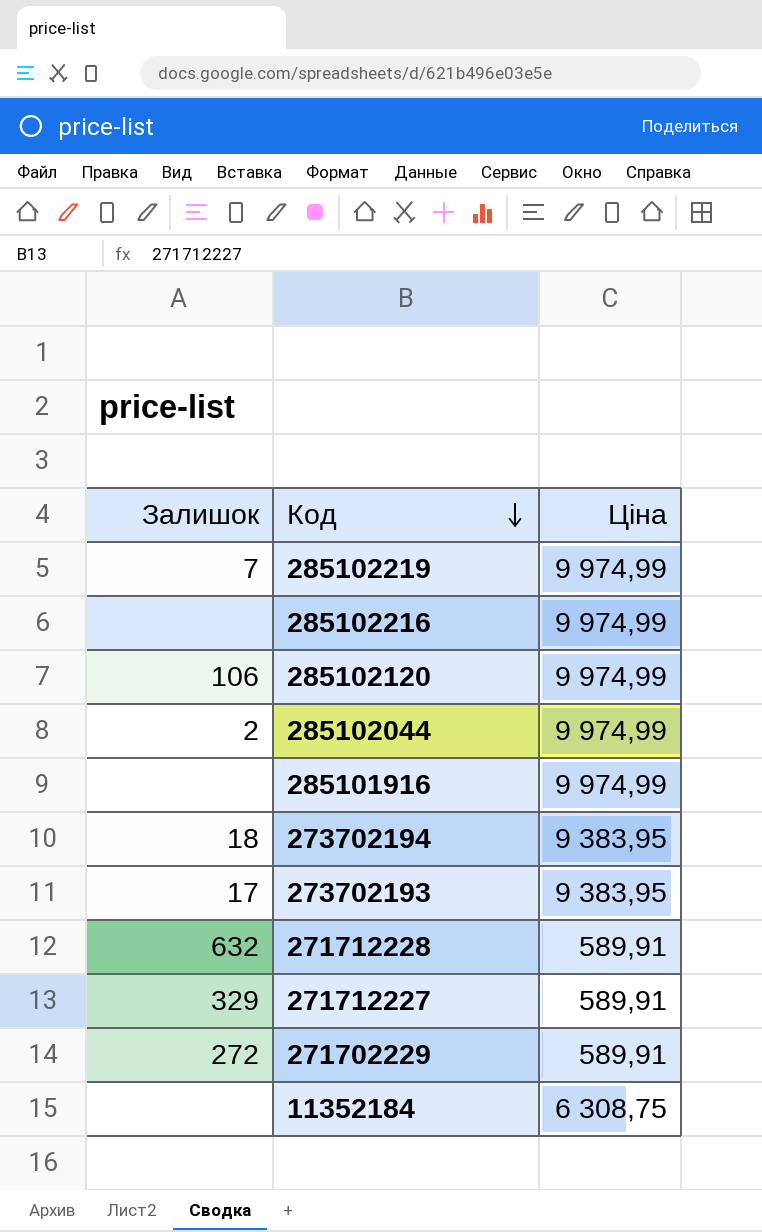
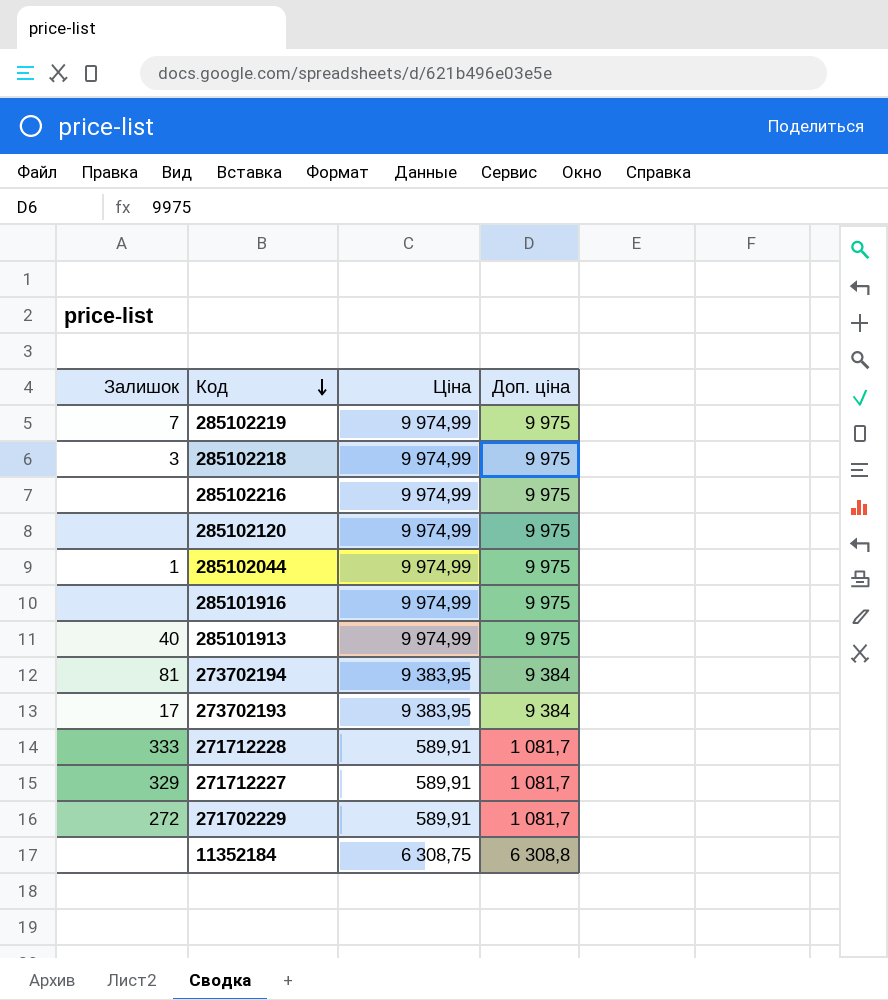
column Доп. ціна | position: none -> 4
row 285102218: none -> 3 | 9 974,99 | 9 975
285102120 | Залишок: 106 -> none
285102044 | Залишок: 2 -> 1
row 285101913: none -> 40 | 9 974,99 | 9 975
273702194 | Залишок: 18 -> 81
271712228 | Залишок: 632 -> 333

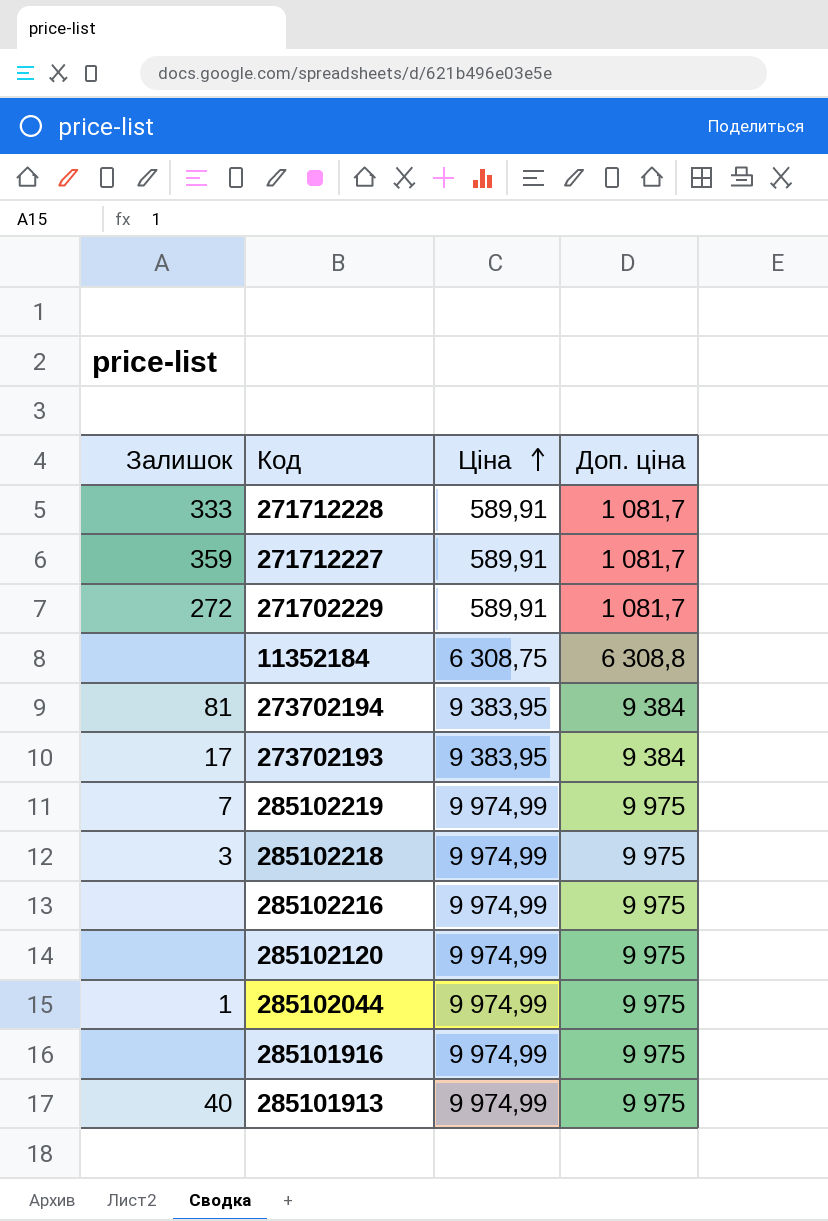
row order: Код descending -> Ціна ascending
271712227 | Залишок: 329 -> 359

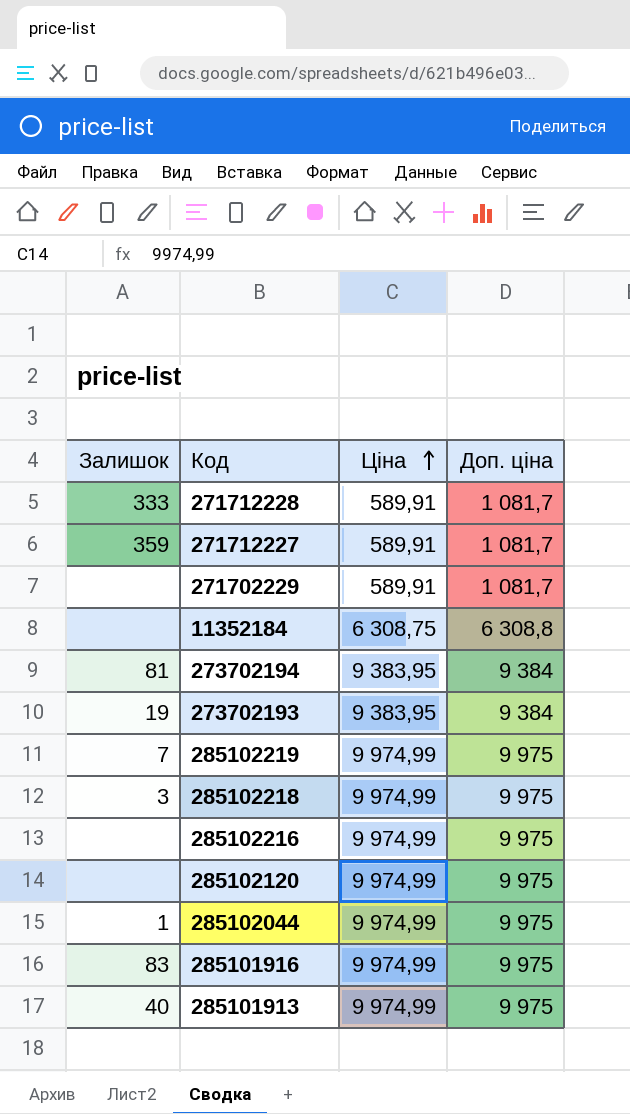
271702229 | Залишок: 272 -> none
273702193 | Залишок: 17 -> 19
285101916 | Залишок: none -> 83

